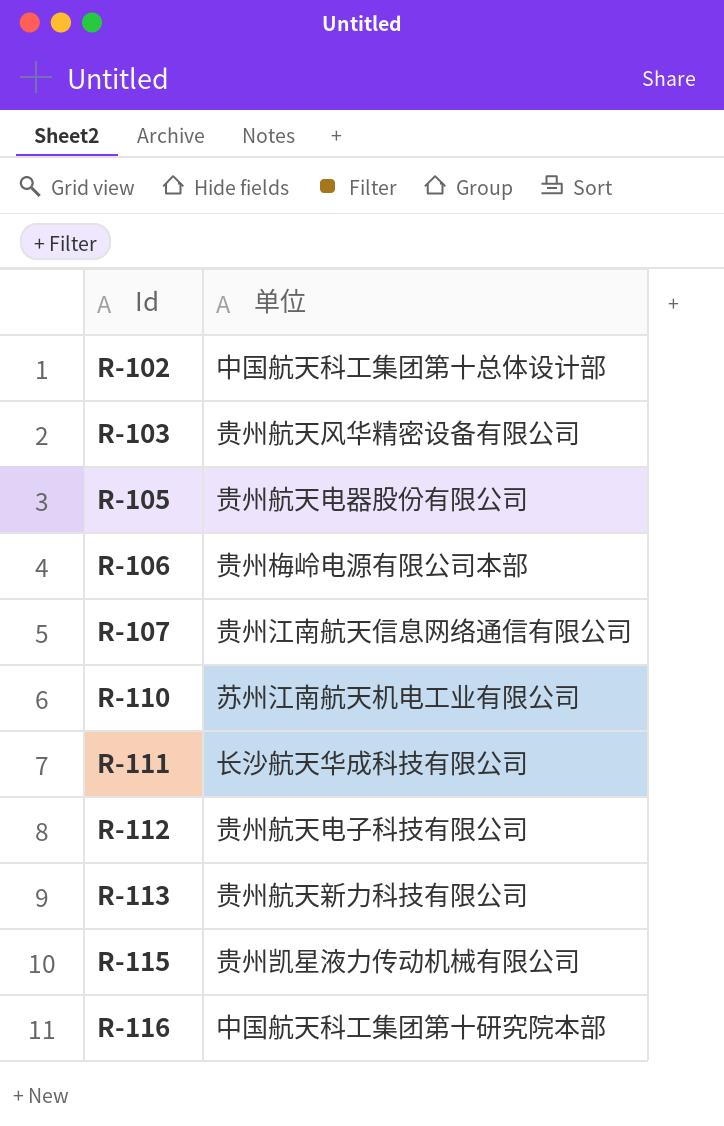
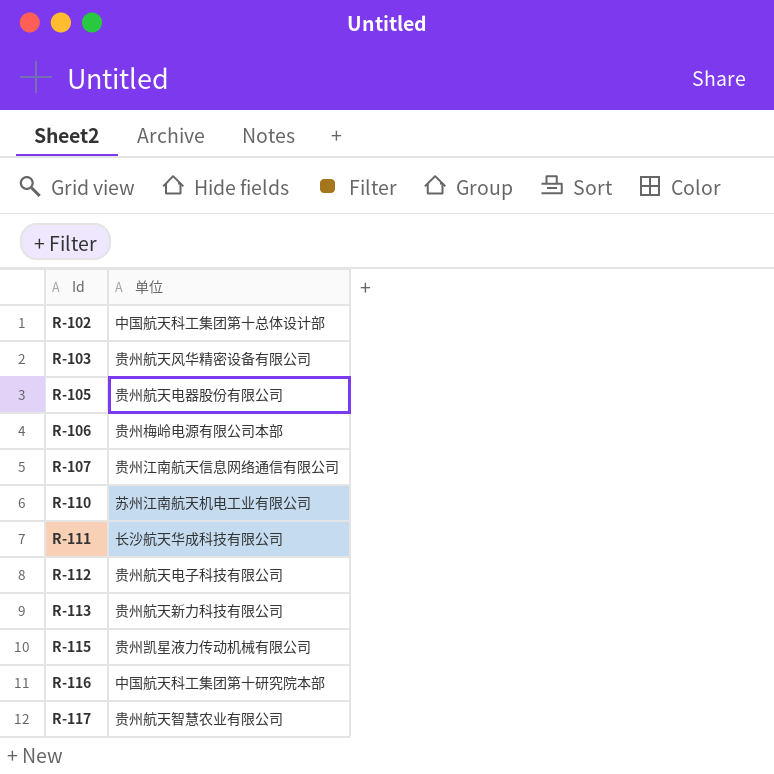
row R-117: none -> 贵州航天智慧农业有限公司

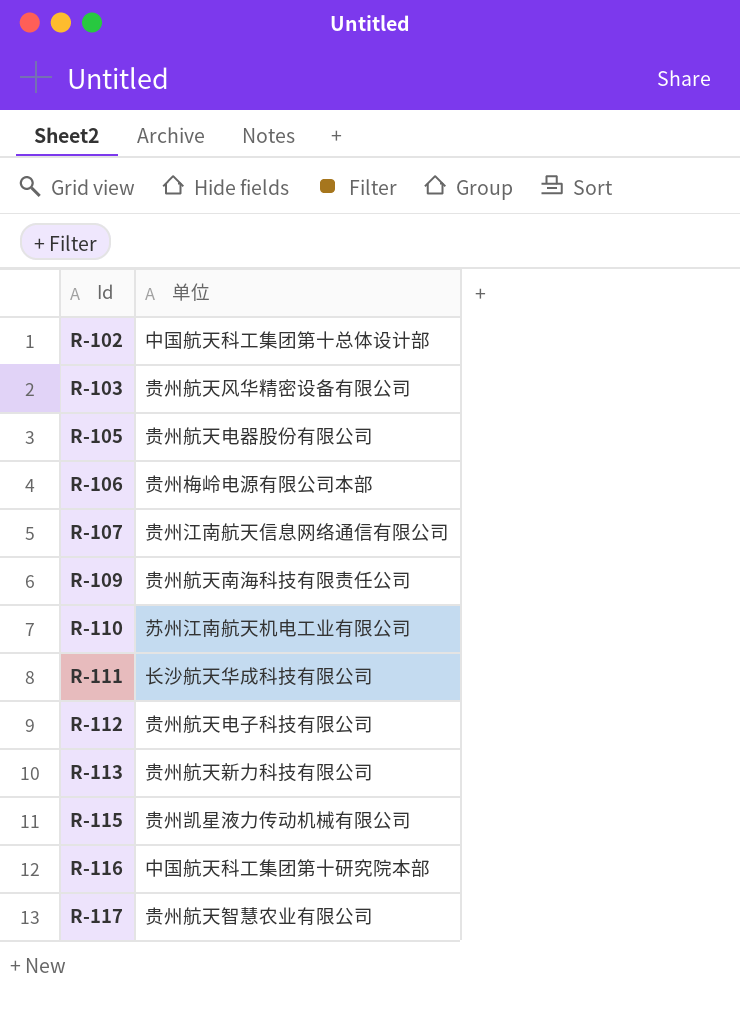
row R-109: none -> 贵州航天南海科技有限责任公司

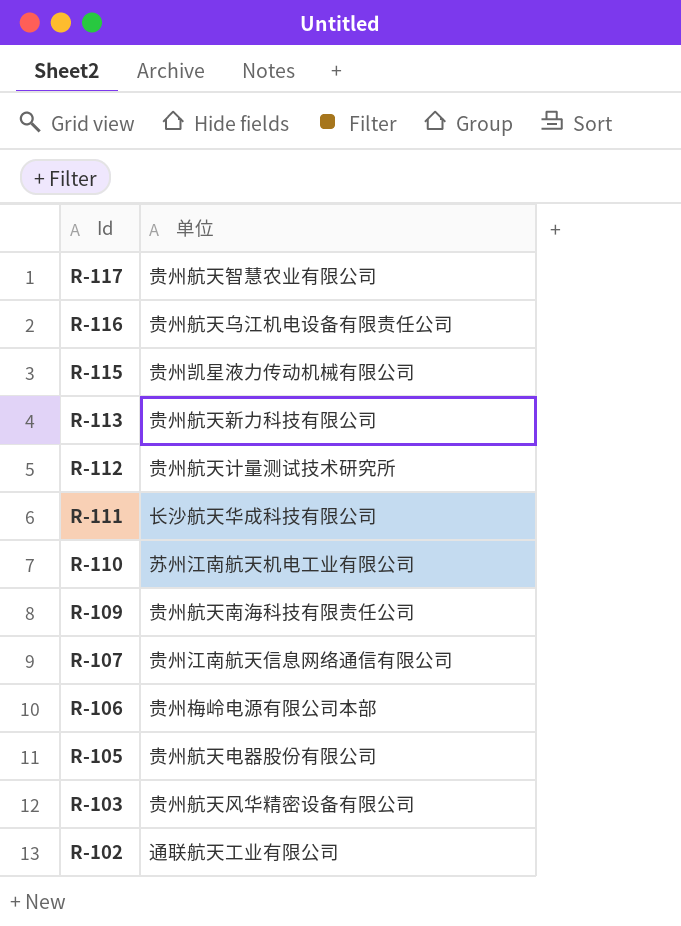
row order: Id ascending -> Id descending
R-116 | 单位: 中国航天科工集团第十研究院本部 -> 贵州航天乌江机电设备有限责任公司
R-112 | 单位: 贵州航天电子科技有限公司 -> 贵州航天计量测试技术研究所
R-102 | 单位: 中国航天科工集团第十总体设计部 -> 通联航天工业有限公司

